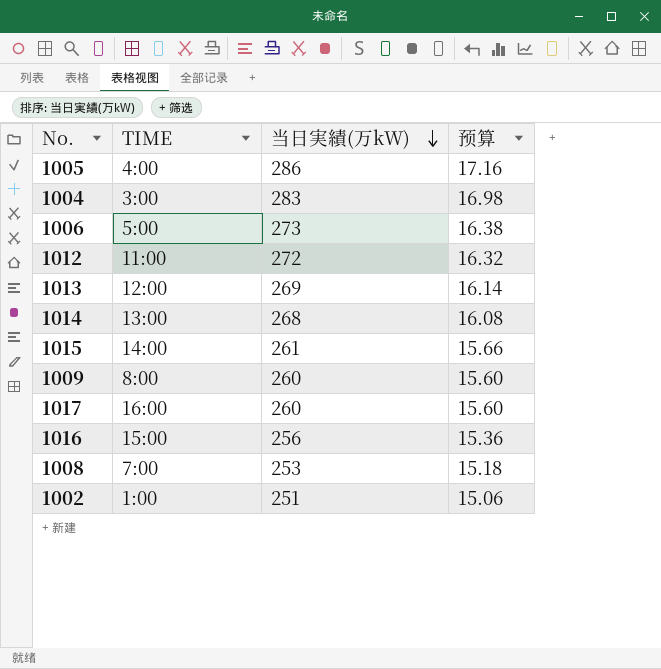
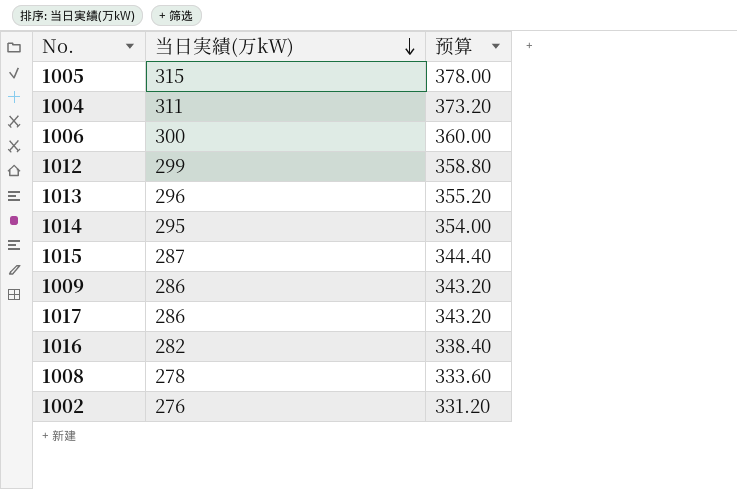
column TIME | position: 2 -> none
column 预算 | formula: [当日実績(万kW)] * 0.06 -> [当日実績(万kW)] * 1.2
1005 | 当日実績(万kW): 286 -> 315
1004 | 当日実績(万kW): 283 -> 311
1006 | 当日実績(万kW): 273 -> 300
1012 | 当日実績(万kW): 272 -> 299
1013 | 当日実績(万kW): 269 -> 296
1014 | 当日実績(万kW): 268 -> 295
1015 | 当日実績(万kW): 261 -> 287
1009 | 当日実績(万kW): 260 -> 286
1017 | 当日実績(万kW): 260 -> 286
1016 | 当日実績(万kW): 256 -> 282
1008 | 当日実績(万kW): 253 -> 278
1002 | 当日実績(万kW): 251 -> 276

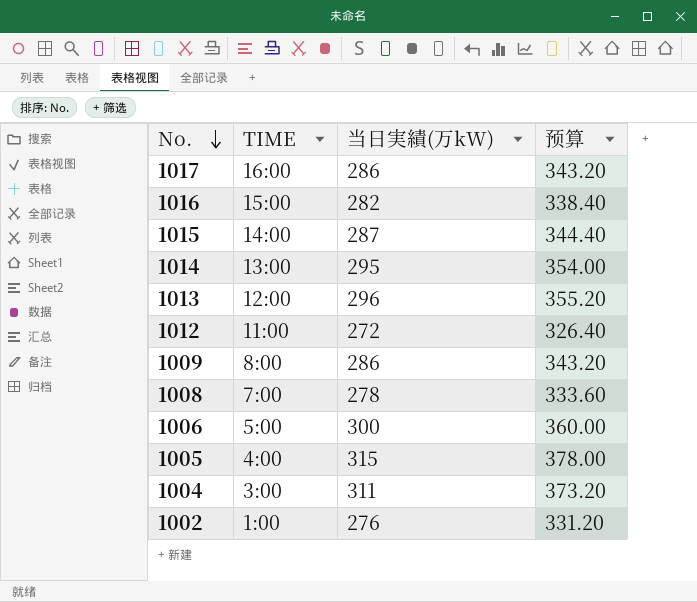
row order: 当日実績(万kW) descending -> No. descending
column TIME | position: none -> 2
1012 | 当日実績(万kW): 299 -> 272
1012 | 预算: 358.80 -> 326.40

